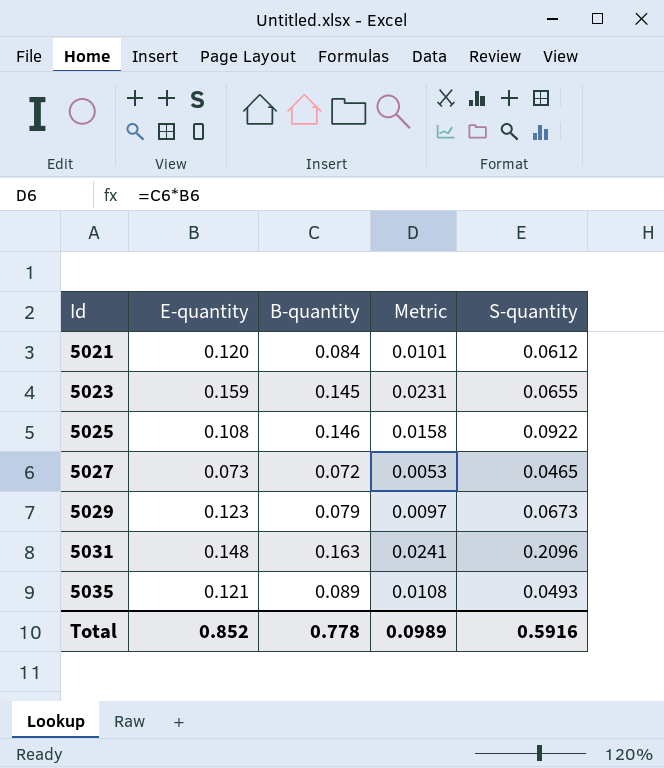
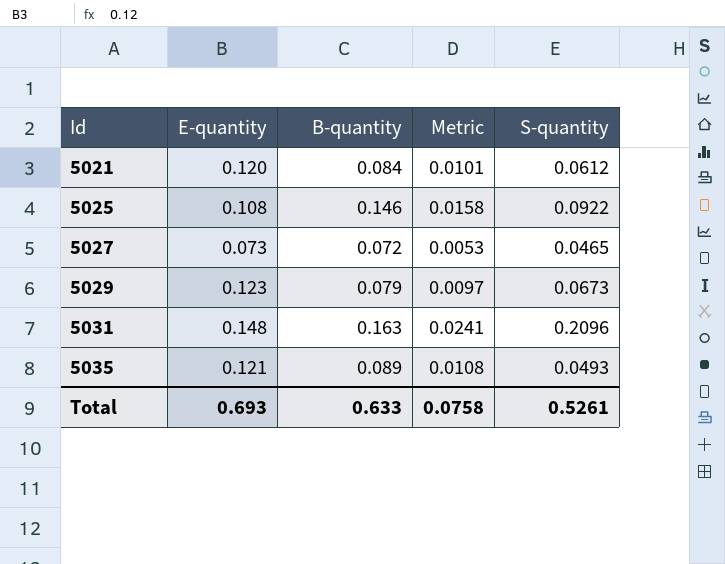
row 5023: 0.159 | 0.145 | 0.0231 | 0.0655 -> none
Total | E-quantity: 0.852 -> 0.693
Total | B-quantity: 0.778 -> 0.633
Total | Metric: 0.0989 -> 0.0758
Total | S-quantity: 0.5916 -> 0.5261

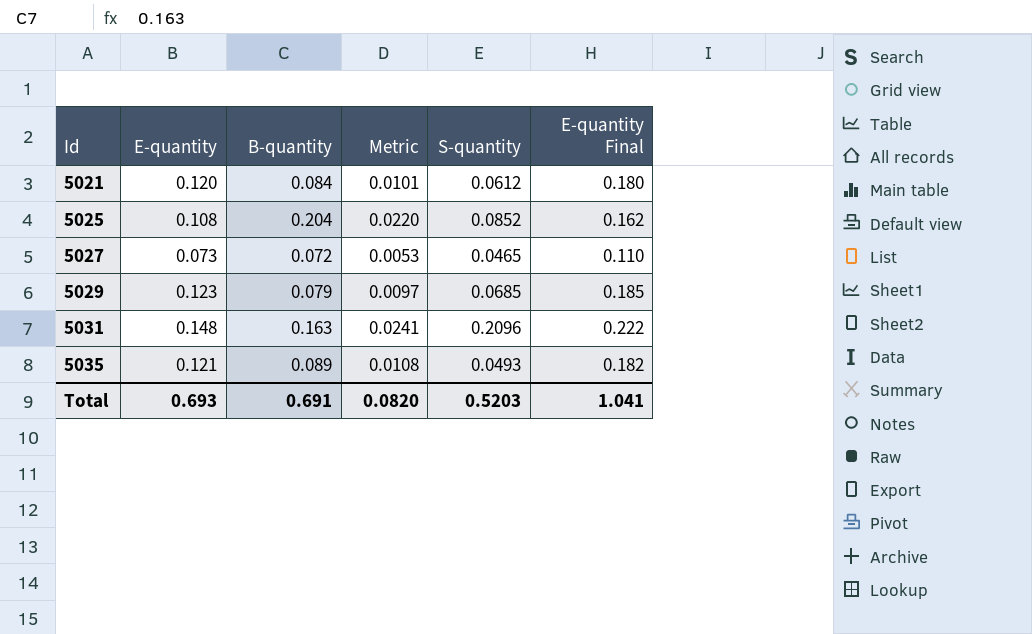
column E-quantity Final | formula: none -> [E-quantity] * 1.5
5025 | B-quantity: 0.146 -> 0.204
5025 | Metric: 0.0158 -> 0.0220
5025 | S-quantity: 0.0922 -> 0.0852
5029 | S-quantity: 0.0673 -> 0.0685
Total | B-quantity: 0.633 -> 0.691
Total | Metric: 0.0758 -> 0.0820
Total | S-quantity: 0.5261 -> 0.5203

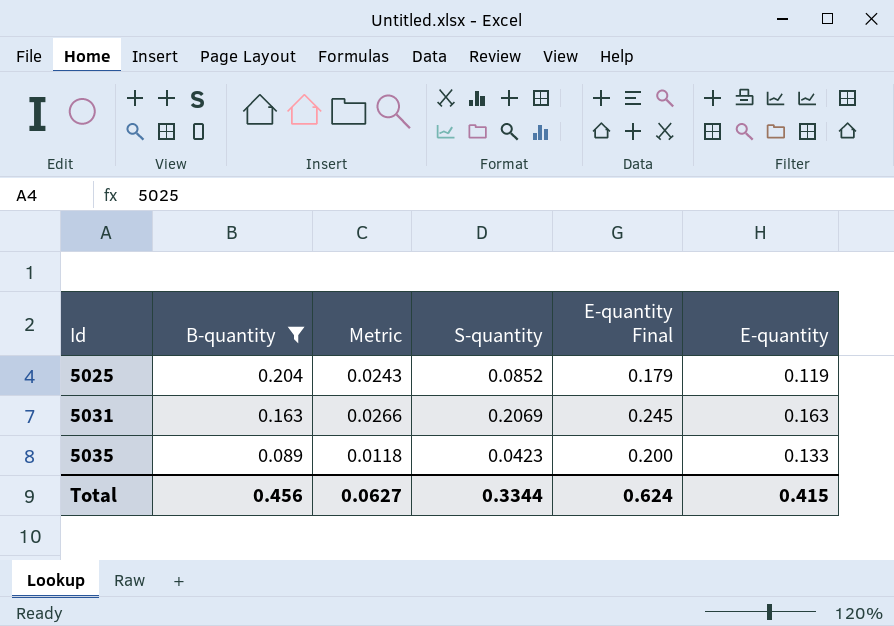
filter: none -> B-quantity >= 0.089
column E-quantity | position: 2 -> 6
5025 | Metric: 0.0220 -> 0.0243
5025 | E-quantity Final: 0.162 -> 0.179
5025 | E-quantity: 0.108 -> 0.119
5031 | Metric: 0.0241 -> 0.0266
5031 | S-quantity: 0.2096 -> 0.2069
5031 | E-quantity Final: 0.222 -> 0.245
5031 | E-quantity: 0.148 -> 0.163
5035 | Metric: 0.0108 -> 0.0118
5035 | S-quantity: 0.0493 -> 0.0423
5035 | E-quantity Final: 0.182 -> 0.200
5035 | E-quantity: 0.121 -> 0.133
Total | B-quantity: 0.691 -> 0.456
Total | Metric: 0.0820 -> 0.0627
Total | S-quantity: 0.5203 -> 0.3344
Total | E-quantity Final: 1.041 -> 0.624
Total | E-quantity: 0.693 -> 0.415

